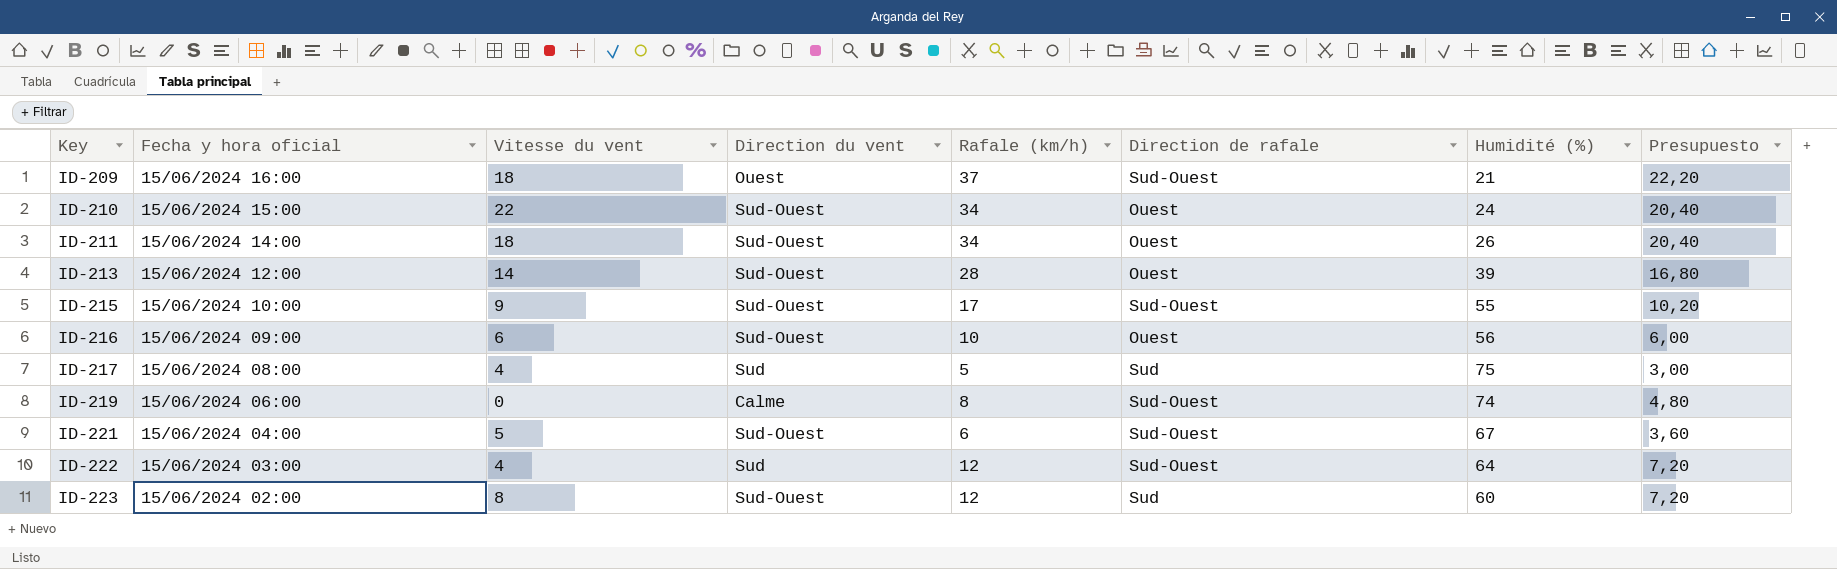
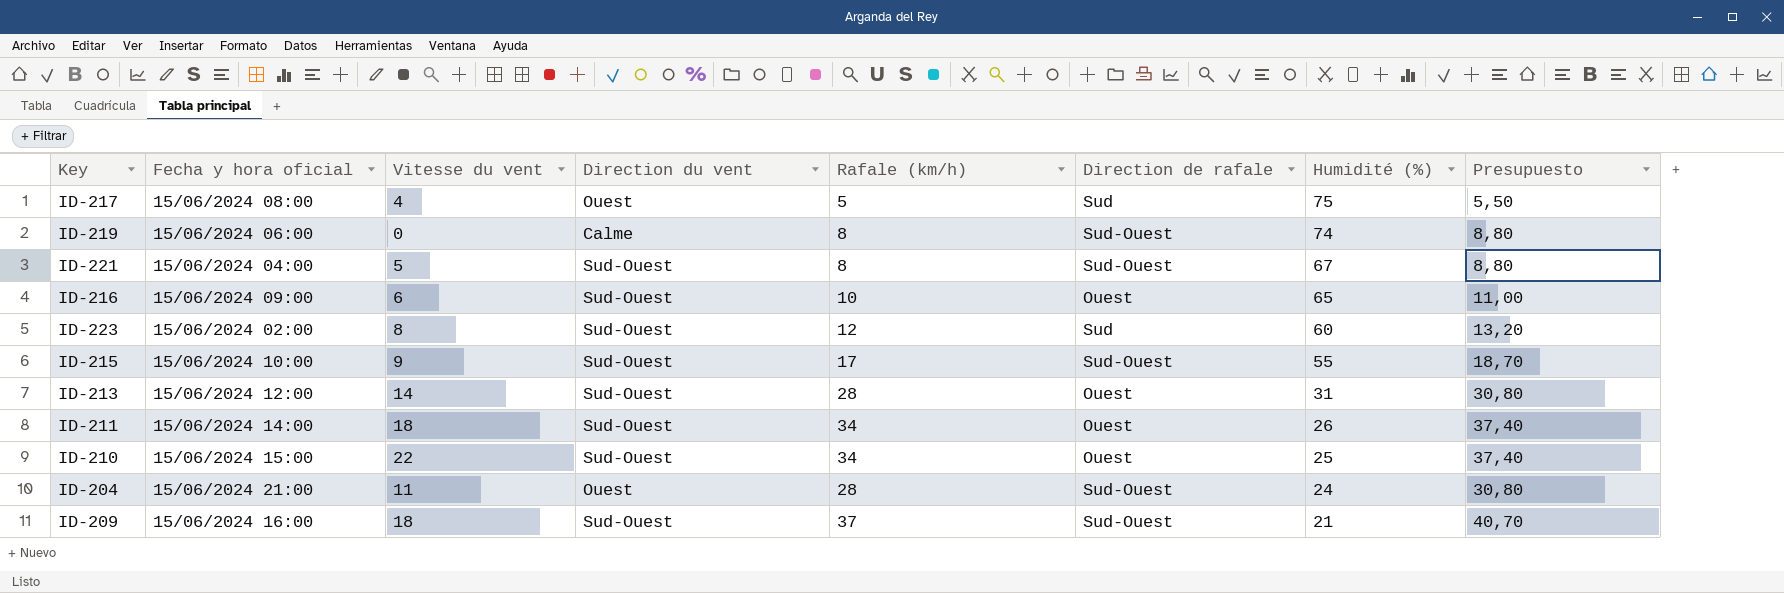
row order: Key ascending -> Humidité (%) descending
column Presupuesto | formula: [Rafale (km/h)] * 0,6 -> [Rafale (km/h)] * 1,1
row ID-222: 15/06/2024 03:00 | 4 | Sud | 12 | Sud-Ouest | 64 | 7,20 -> none
ID-217 | Direction du vent: Sud -> Ouest
ID-221 | Rafale (km/h): 6 -> 8
ID-216 | Humidité (%): 56 -> 65
ID-213 | Humidité (%): 39 -> 31
ID-210 | Humidité (%): 24 -> 25
row ID-204: none -> 15/06/2024 21:00 | 11 | Ouest | 28 | Sud-Ouest | 24 | 30,80
ID-209 | Direction du vent: Ouest -> Sud-Ouest

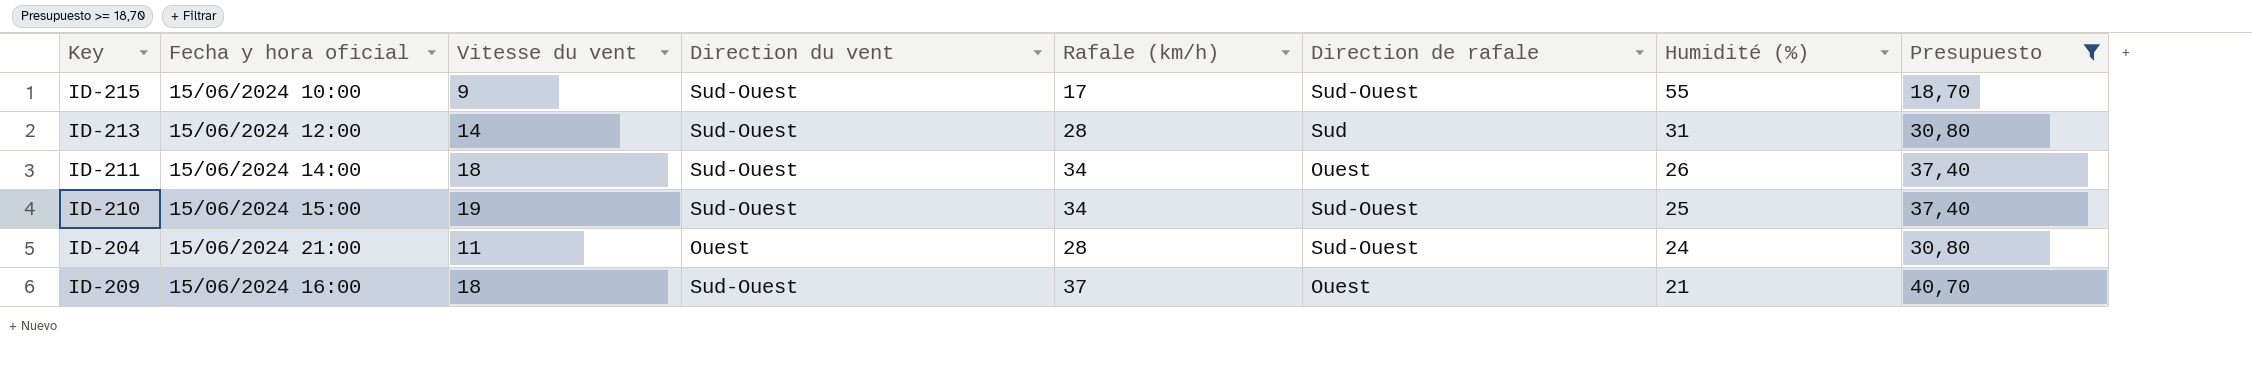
filter: none -> Presupuesto >= 18,70
ID-213 | Direction de rafale: Ouest -> Sud
ID-210 | Vitesse du vent: 22 -> 19
ID-210 | Direction de rafale: Ouest -> Sud-Ouest
ID-209 | Direction de rafale: Sud-Ouest -> Ouest

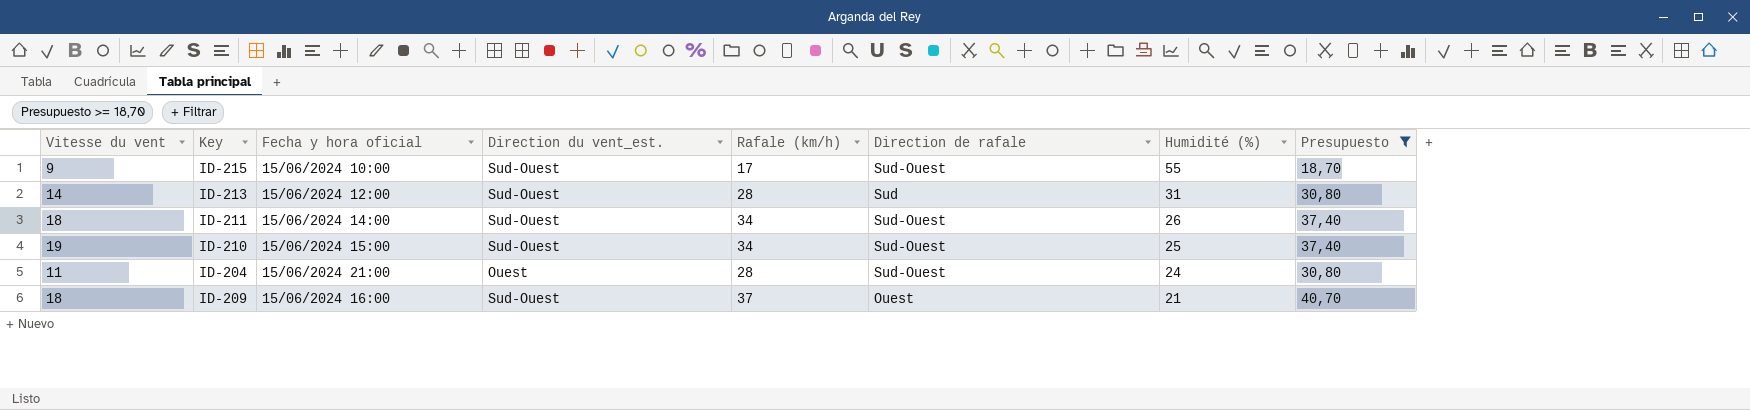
column Vitesse du vent | position: 3 -> 1
column name: Direction du vent -> Direction du vent_est.
ID-211 | Direction de rafale: Ouest -> Sud-Ouest

